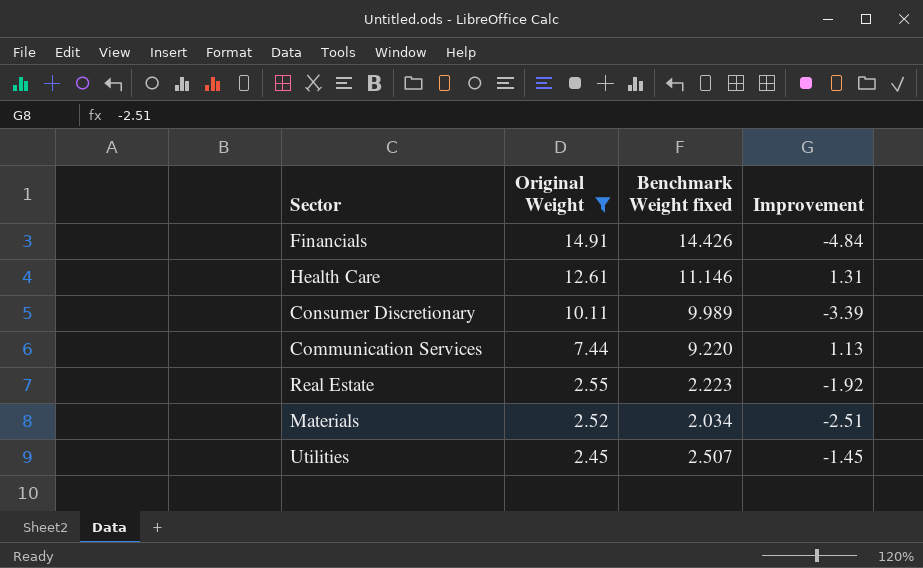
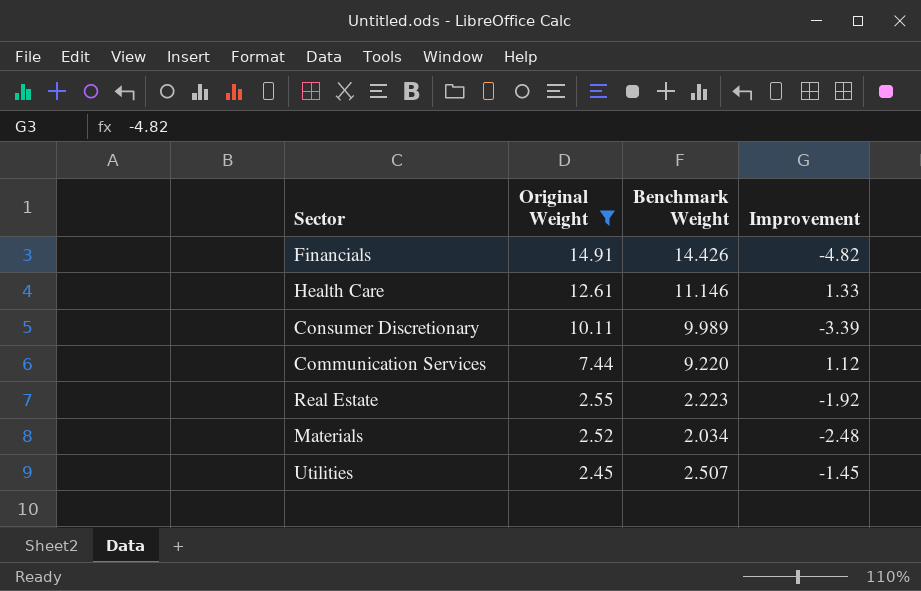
column name: Benchmark Weight fixed -> Benchmark Weight
Financials | Improvement: -4.84 -> -4.82
Health Care | Improvement: 1.31 -> 1.33
Communication Services | Improvement: 1.13 -> 1.12
Materials | Improvement: -2.51 -> -2.48

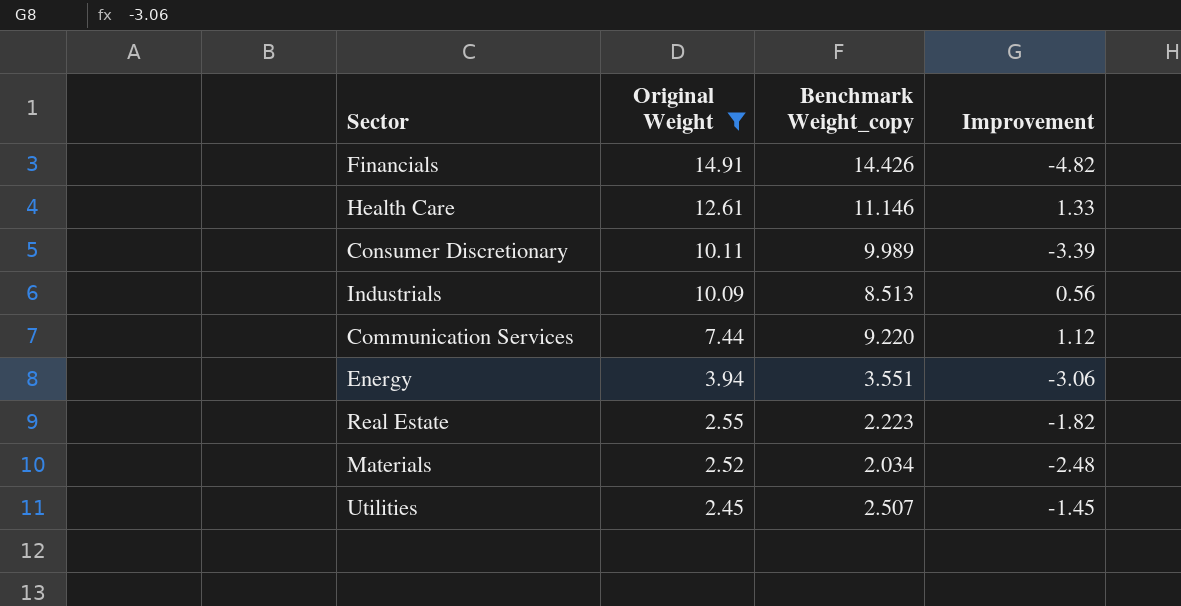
column name: Benchmark Weight -> Benchmark Weight_copy
row Industrials: none -> 10.09 | 8.513 | 0.56
row Energy: none -> 3.94 | 3.551 | -3.06
Real Estate | Improvement: -1.92 -> -1.82

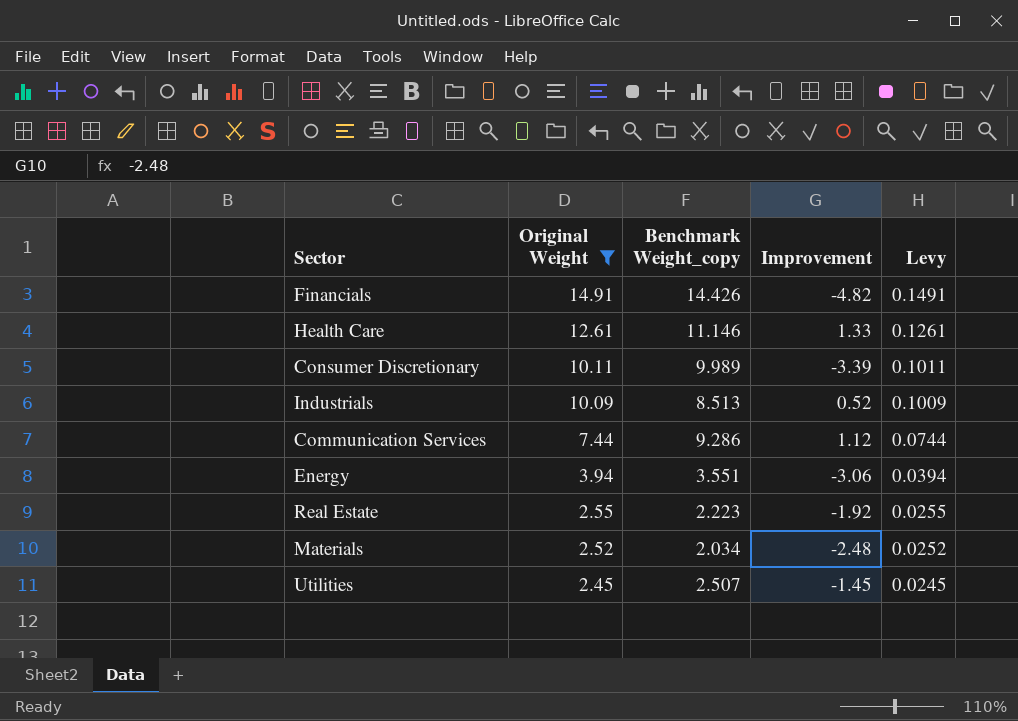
column Levy | formula: none -> [Original Weight] * 0.01
Industrials | Improvement: 0.56 -> 0.52
Communication Services | Benchmark Weight_copy: 9.220 -> 9.286
Real Estate | Improvement: -1.82 -> -1.92

